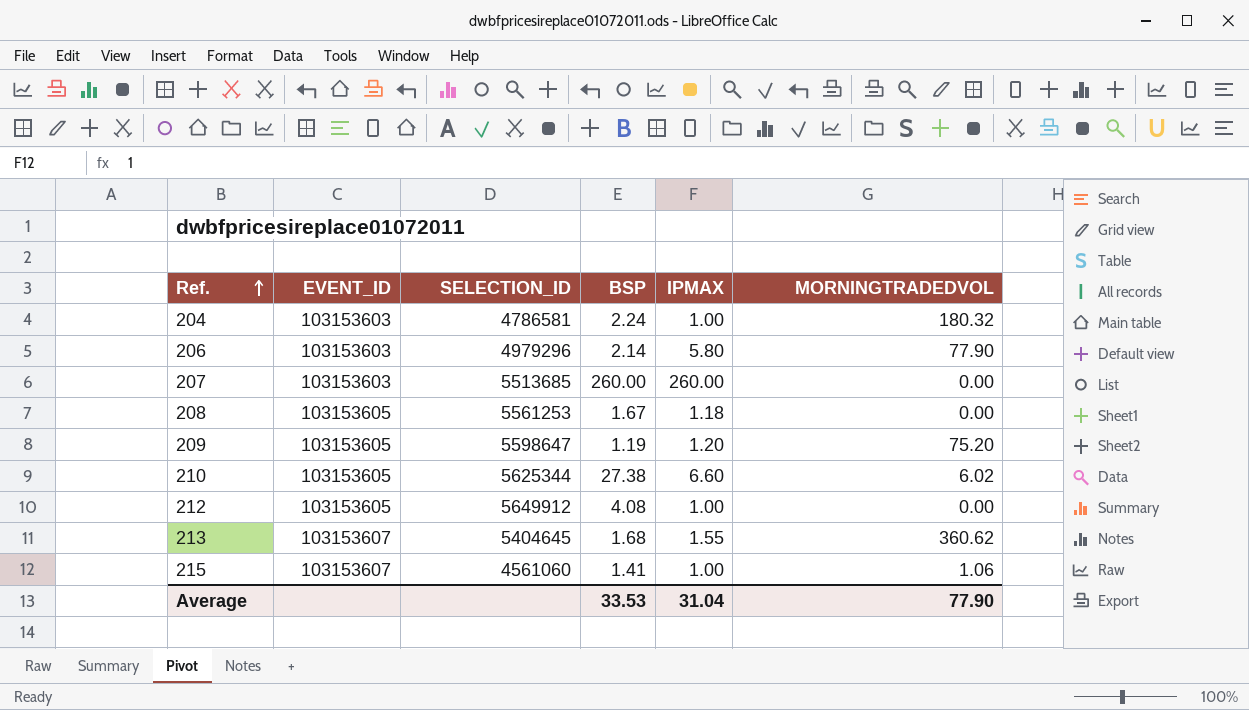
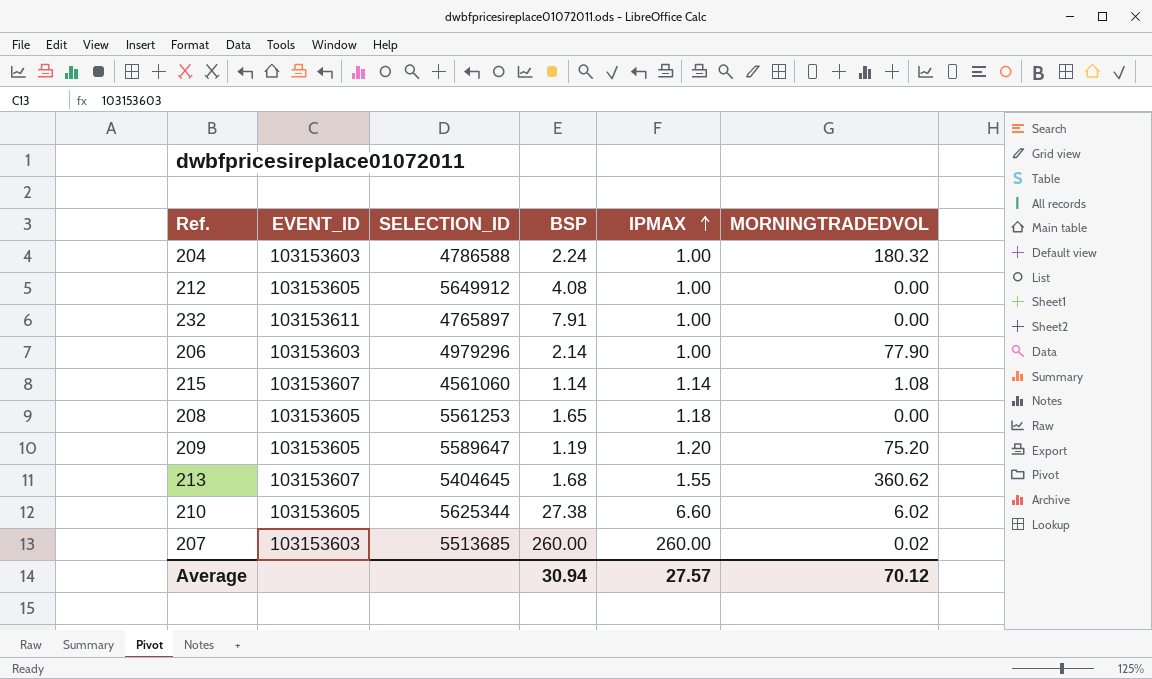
row order: Ref. ascending -> IPMAX ascending
204 | SELECTION_ID: 4786581 -> 4786588
row 232: none -> 103153611 | 4765897 | 7.91 | 1.00 | 0.00
206 | IPMAX: 5.80 -> 1.00
215 | BSP: 1.41 -> 1.14
215 | IPMAX: 1.00 -> 1.14
215 | MORNINGTRADEDVOL: 1.06 -> 1.08
208 | BSP: 1.67 -> 1.65
209 | SELECTION_ID: 5598647 -> 5589647
207 | MORNINGTRADEDVOL: 0.00 -> 0.02
Average | BSP: 33.53 -> 30.94
Average | IPMAX: 31.04 -> 27.57
Average | MORNINGTRADEDVOL: 77.90 -> 70.12

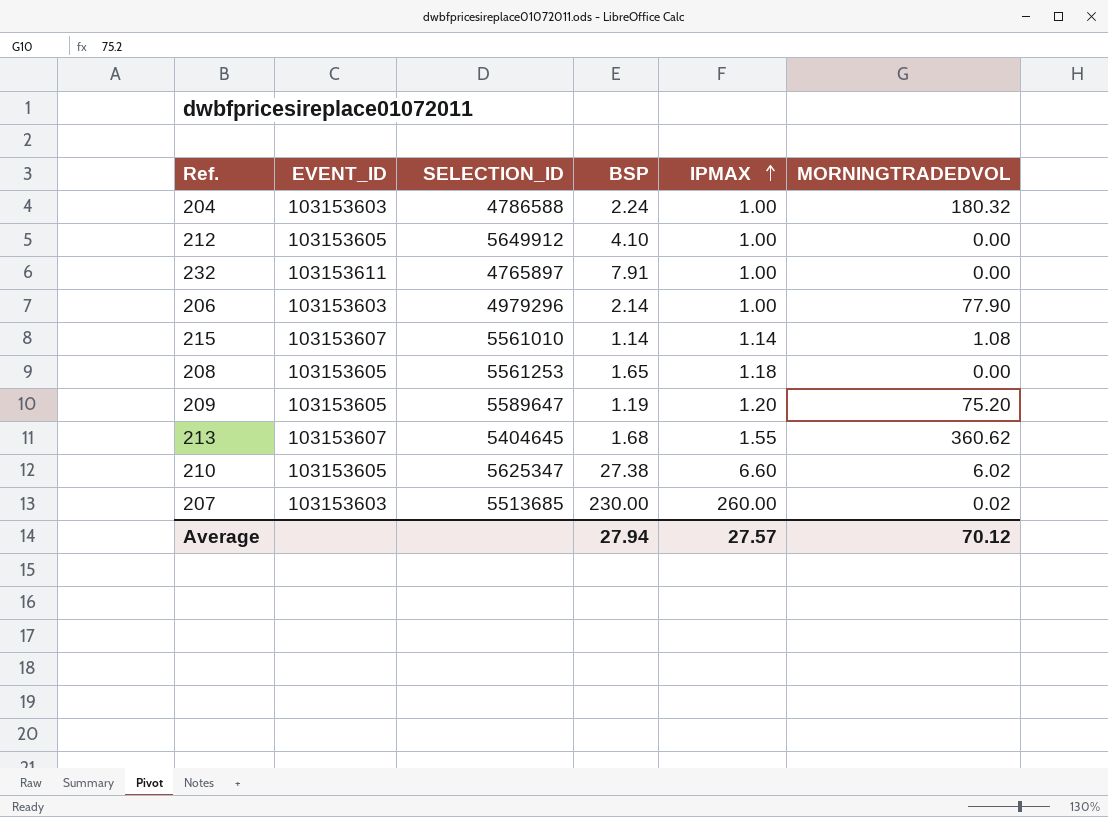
212 | BSP: 4.08 -> 4.10
215 | SELECTION_ID: 4561060 -> 5561010
210 | SELECTION_ID: 5625344 -> 5625347
207 | BSP: 260.00 -> 230.00
Average | BSP: 30.94 -> 27.94

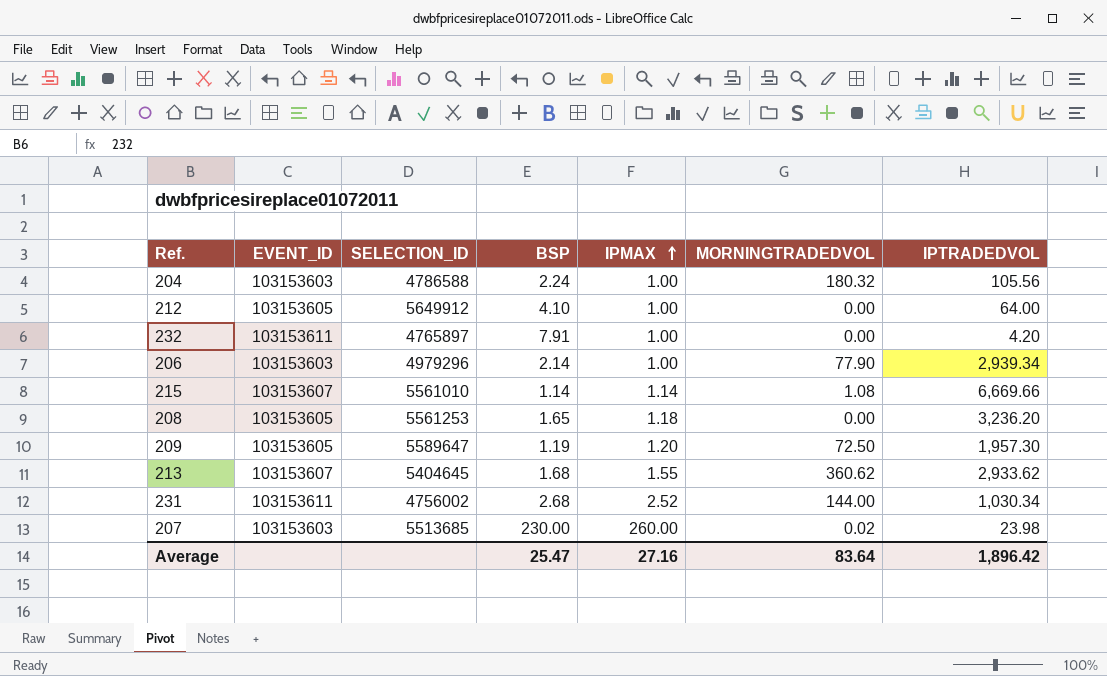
column IPTRADEDVOL | position: none -> 7
row 210: 103153605 | 5625347 | 27.38 | 6.60 | 6.02 -> none
209 | MORNINGTRADEDVOL: 75.20 -> 72.50
row 231: none -> 103153611 | 4756002 | 2.68 | 2.52 | 144.00 | 1,030.34
Average | BSP: 27.94 -> 25.47
Average | IPMAX: 27.57 -> 27.16
Average | MORNINGTRADEDVOL: 70.12 -> 83.64

